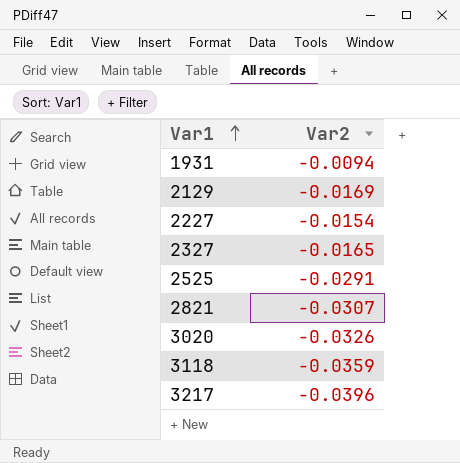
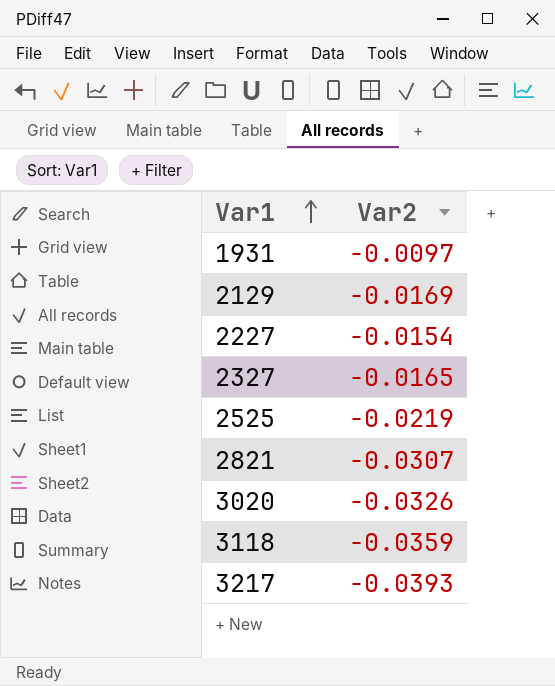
1931 | Var2: -0.0094 -> -0.0097
2525 | Var2: -0.0291 -> -0.0219
3217 | Var2: -0.0396 -> -0.0393

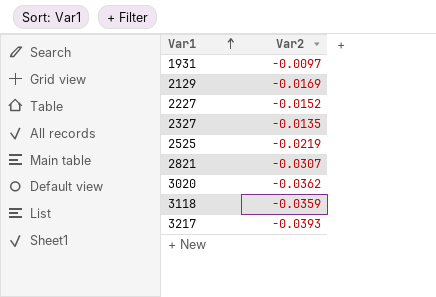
2227 | Var2: -0.0154 -> -0.0152
2327 | Var2: -0.0165 -> -0.0135
3020 | Var2: -0.0326 -> -0.0362

